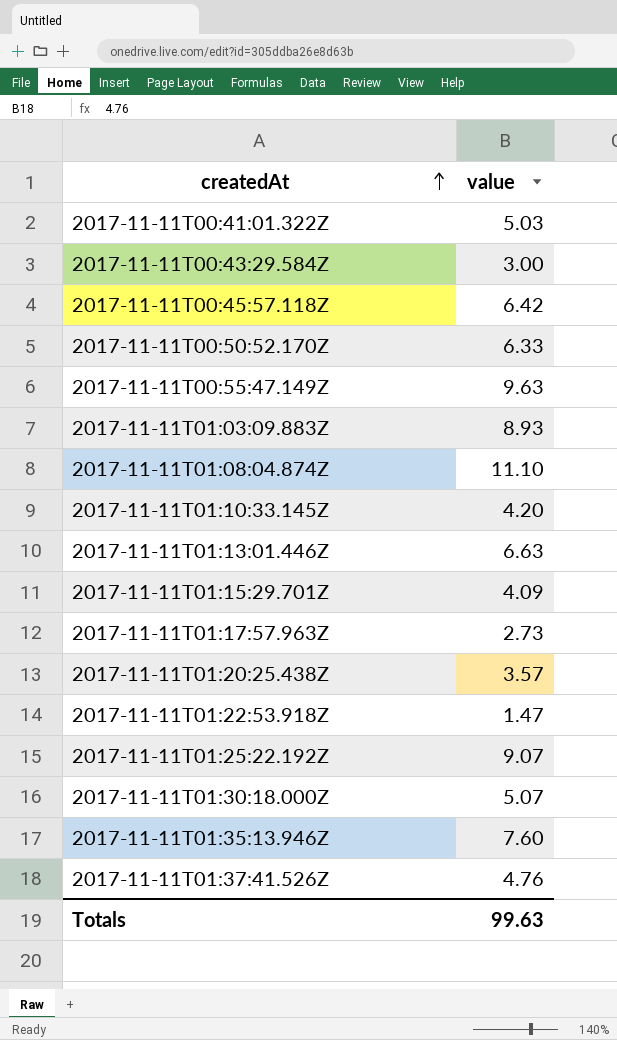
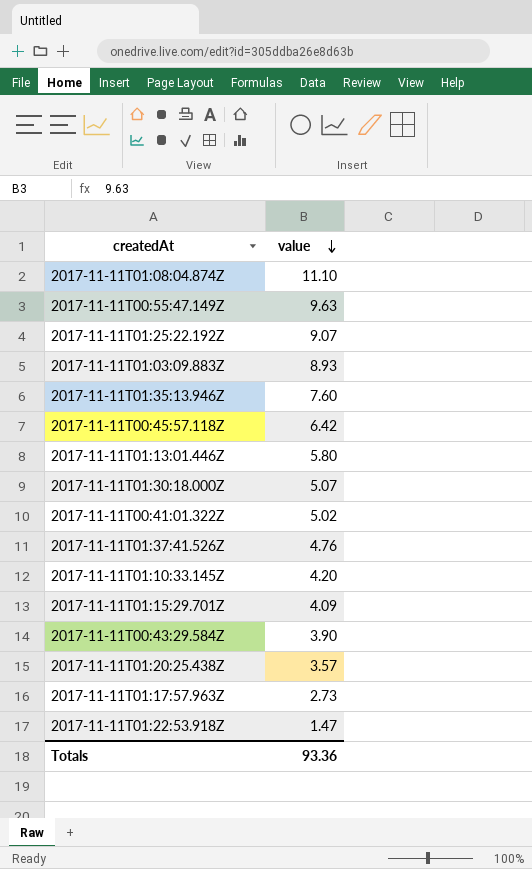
row order: createdAt ascending -> value descending
row 2017-11-11T00:50:52.170Z: 6.33 -> none
2017-11-11T01:13:01.446Z | value: 6.63 -> 5.80
2017-11-11T00:41:01.322Z | value: 5.03 -> 5.02
2017-11-11T00:43:29.584Z | value: 3.00 -> 3.90
Totals | value: 99.63 -> 93.36

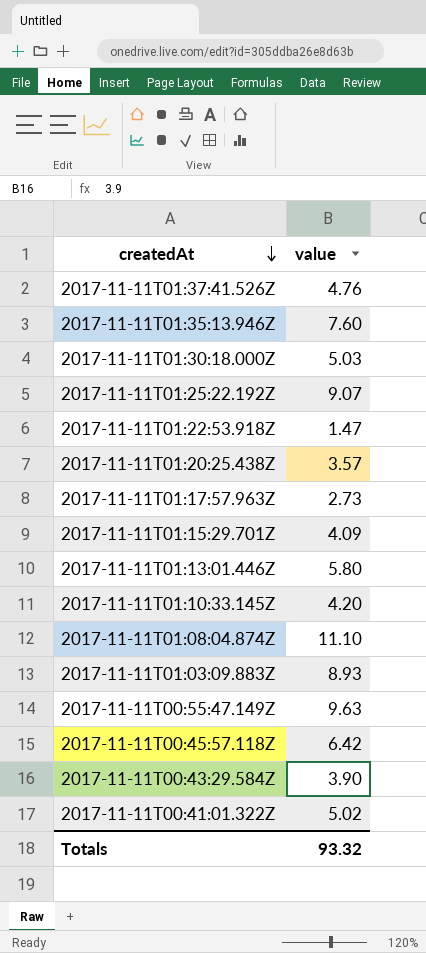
row order: value descending -> createdAt descending
2017-11-11T01:30:18.000Z | value: 5.07 -> 5.03
Totals | value: 93.36 -> 93.32

